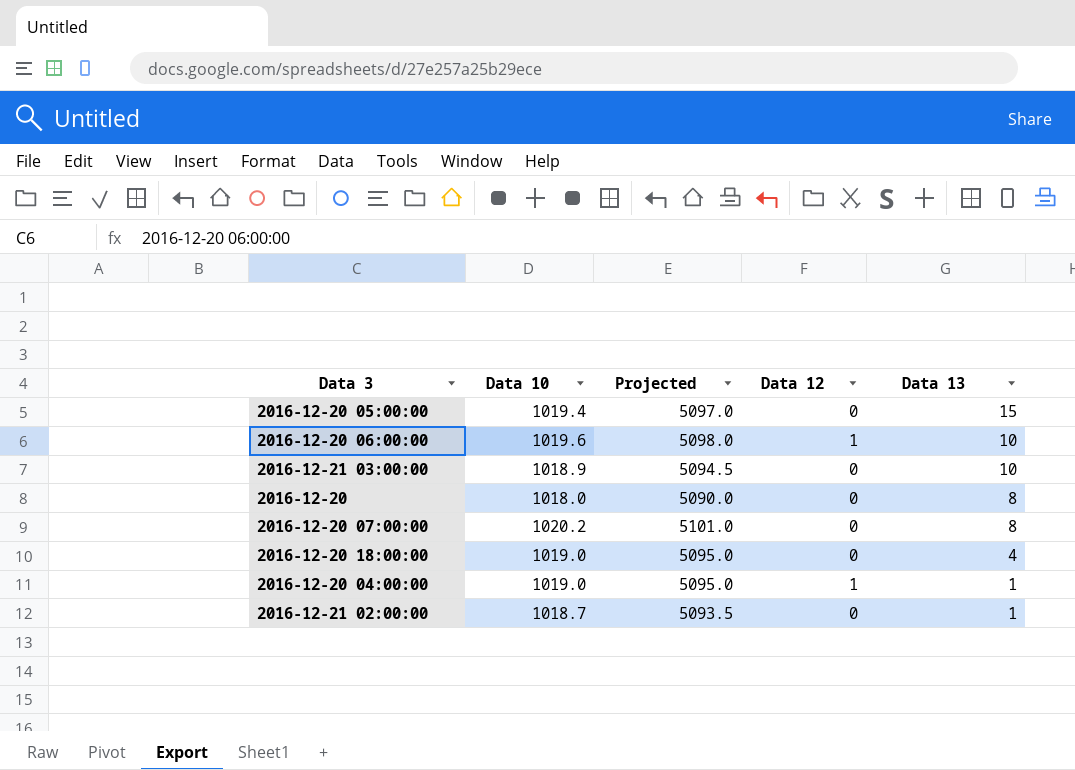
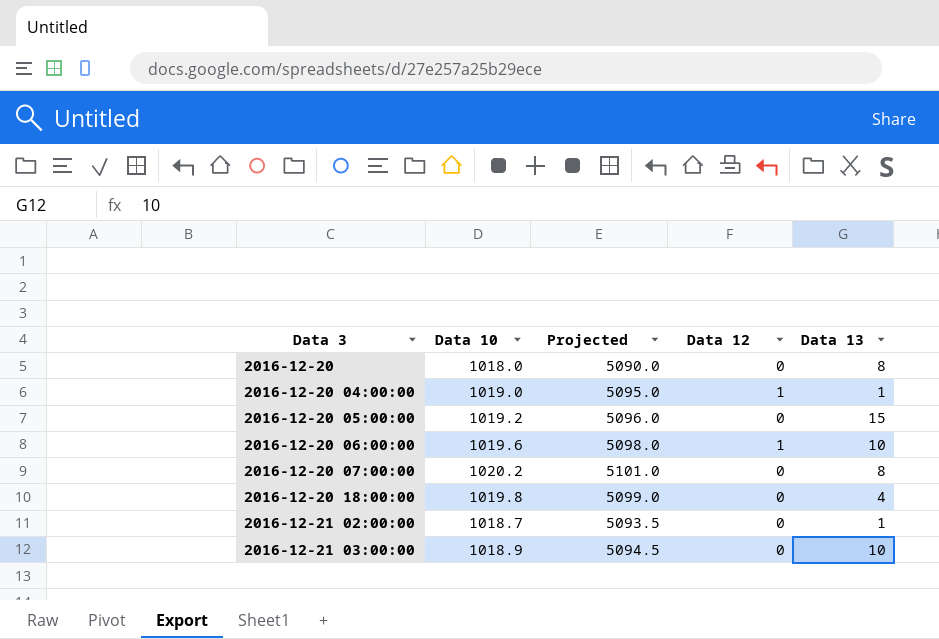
row order: Data 13 descending -> Data 3 ascending
2016-12-20 05:00:00 | Data 10: 1019.4 -> 1019.2
2016-12-20 05:00:00 | Projected: 5097.0 -> 5096.0
2016-12-20 18:00:00 | Data 10: 1019.0 -> 1019.8
2016-12-20 18:00:00 | Projected: 5095.0 -> 5099.0

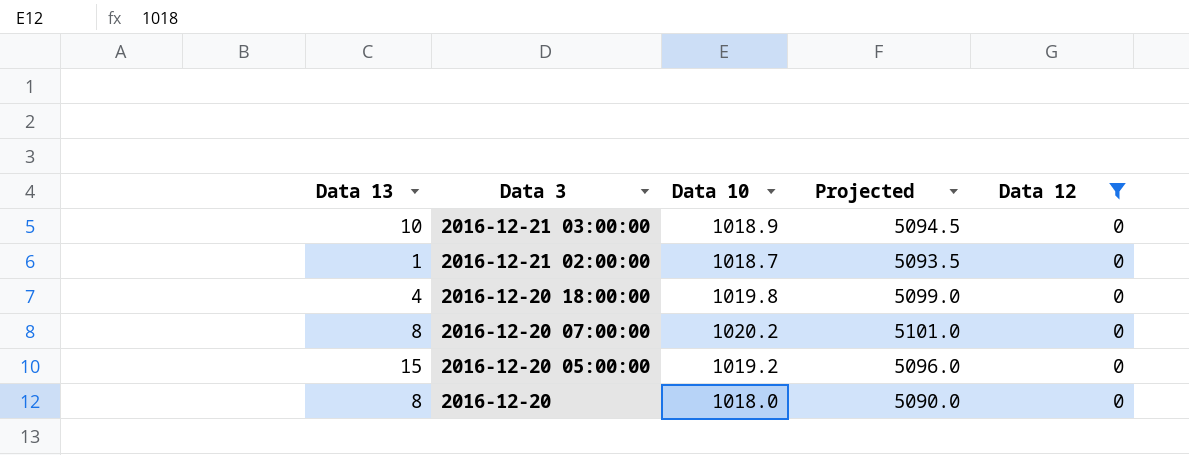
filter: none -> Data 12 = 0
row order: Data 3 ascending -> Data 3 descending
column Data 13 | position: 5 -> 1

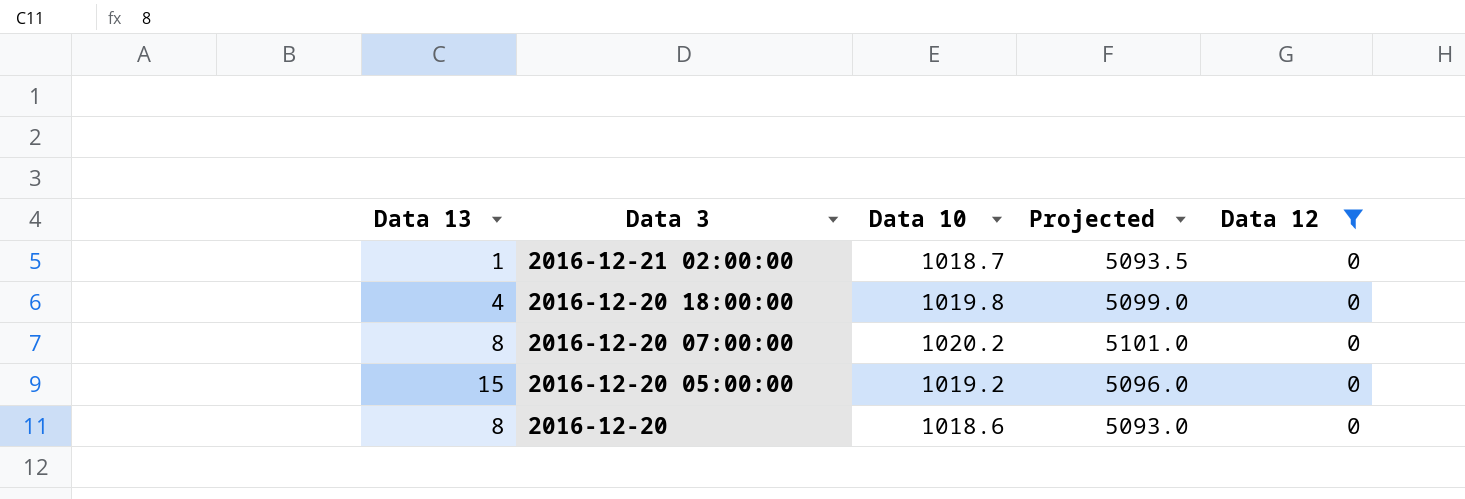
row 2016-12-21 03:00:00: 10 | 1018.9 | 5094.5 | 0 -> none
2016-12-20 | Data 10: 1018.0 -> 1018.6
2016-12-20 | Projected: 5090.0 -> 5093.0

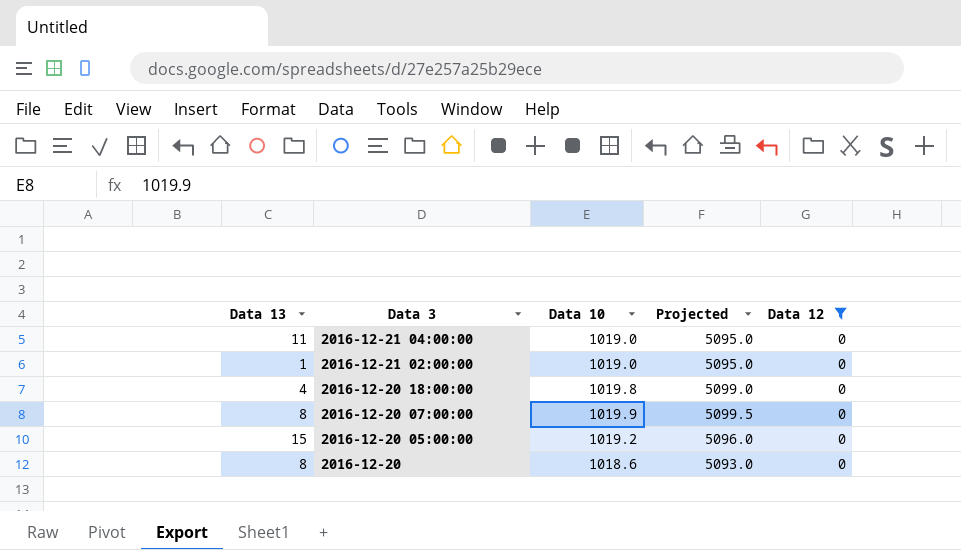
row 2016-12-21 04:00:00: none -> 11 | 1019.0 | 5095.0 | 0
2016-12-21 02:00:00 | Data 10: 1018.7 -> 1019.0
2016-12-21 02:00:00 | Projected: 5093.5 -> 5095.0
2016-12-20 07:00:00 | Data 10: 1020.2 -> 1019.9
2016-12-20 07:00:00 | Projected: 5101.0 -> 5099.5

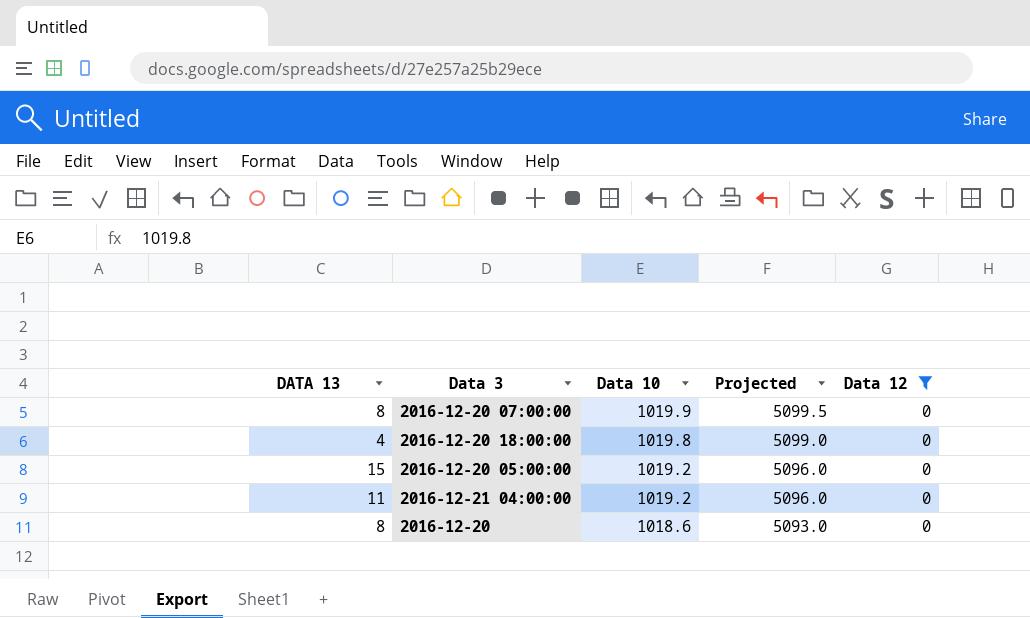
row order: Data 3 descending -> Data 10 descending
column name: Data 13 -> DATA 13
row 2016-12-21 02:00:00: 1 | 1019.0 | 5095.0 | 0 -> none
2016-12-21 04:00:00 | Data 10: 1019.0 -> 1019.2
2016-12-21 04:00:00 | Projected: 5095.0 -> 5096.0

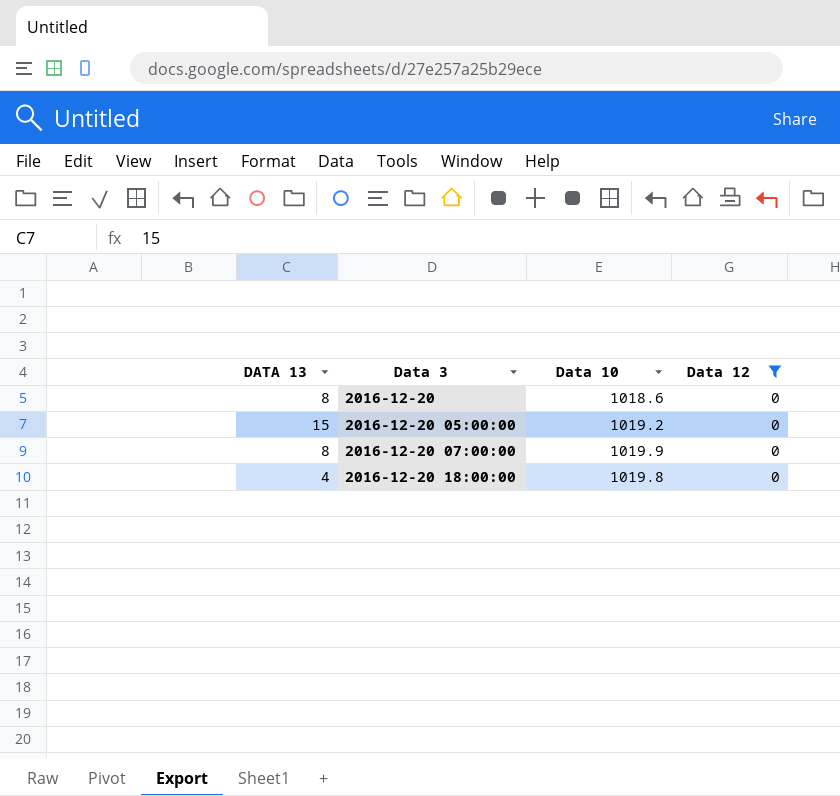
row order: Data 10 descending -> Data 3 ascending
column Projected | formula: [Data 10] * 5 -> none
row 2016-12-21 04:00:00: 11 | 1019.2 | 5096.0 | 0 -> none

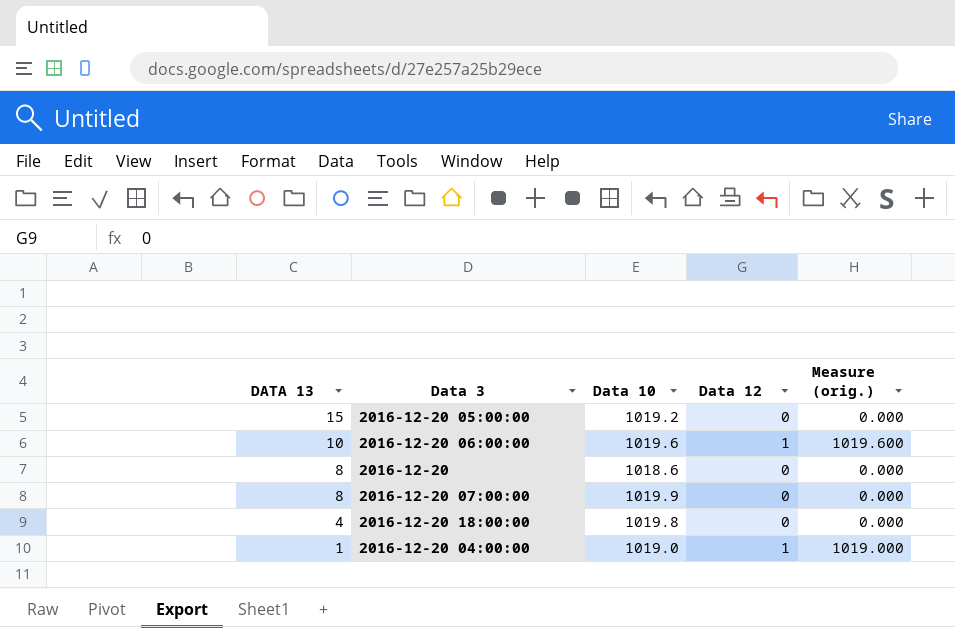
filter: Data 12 = 0 -> none
row order: Data 3 ascending -> DATA 13 descending
column Measure (orig.) | formula: none -> [Data 10] * [Data 12]

